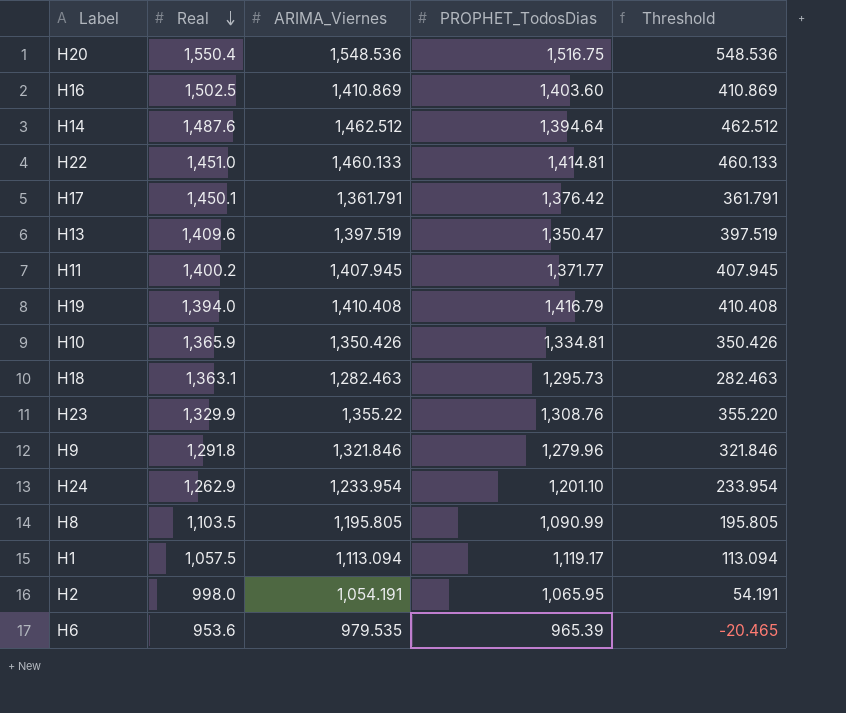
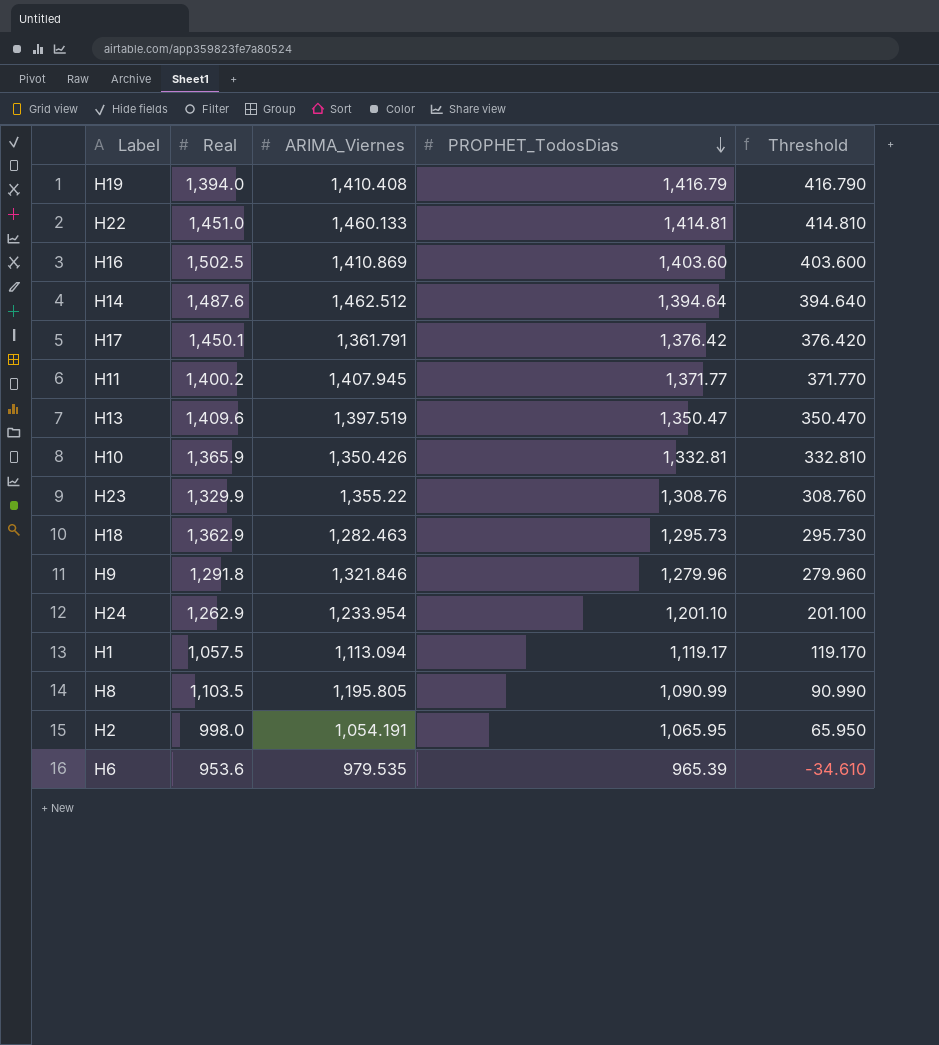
row order: Real descending -> PROPHET_TodosDias descending
column Threshold | formula: [ARIMA_Viernes] - 1000 -> [PROPHET_TodosDias] - 1000
row H20: 1,550.4 | 1,548.536 | 1,516.75 | 548.536 -> none
H10 | PROPHET_TodosDias: 1,334.81 -> 1,332.81
H18 | Real: 1,363.1 -> 1,362.9

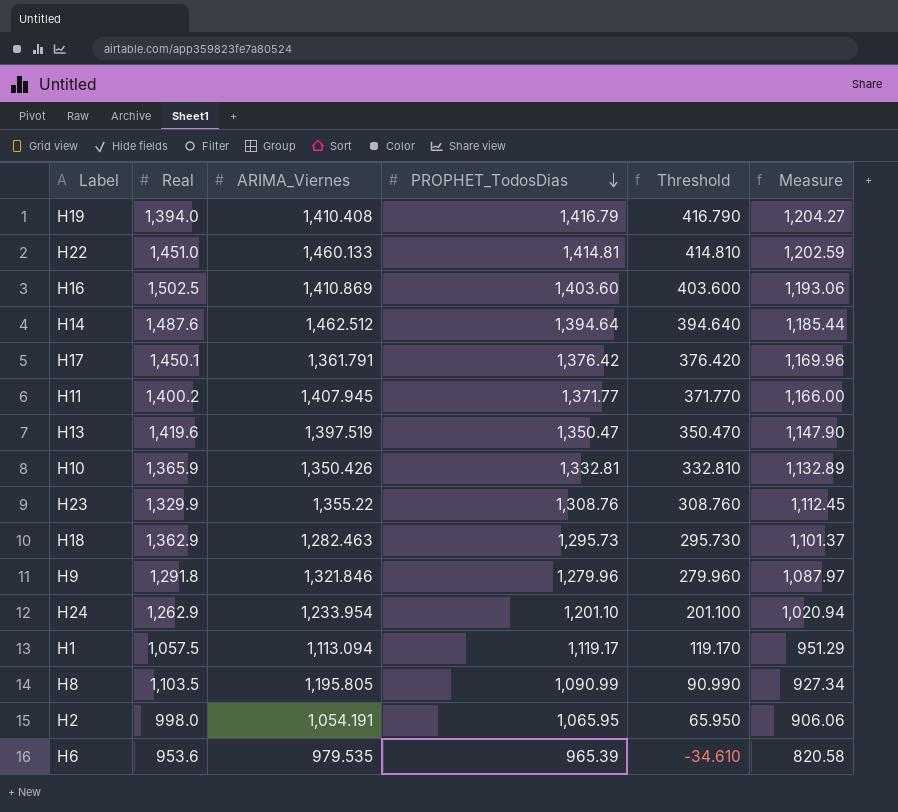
column Measure | formula: none -> [PROPHET_TodosDias] * 0.85
H13 | Real: 1,409.6 -> 1,419.6

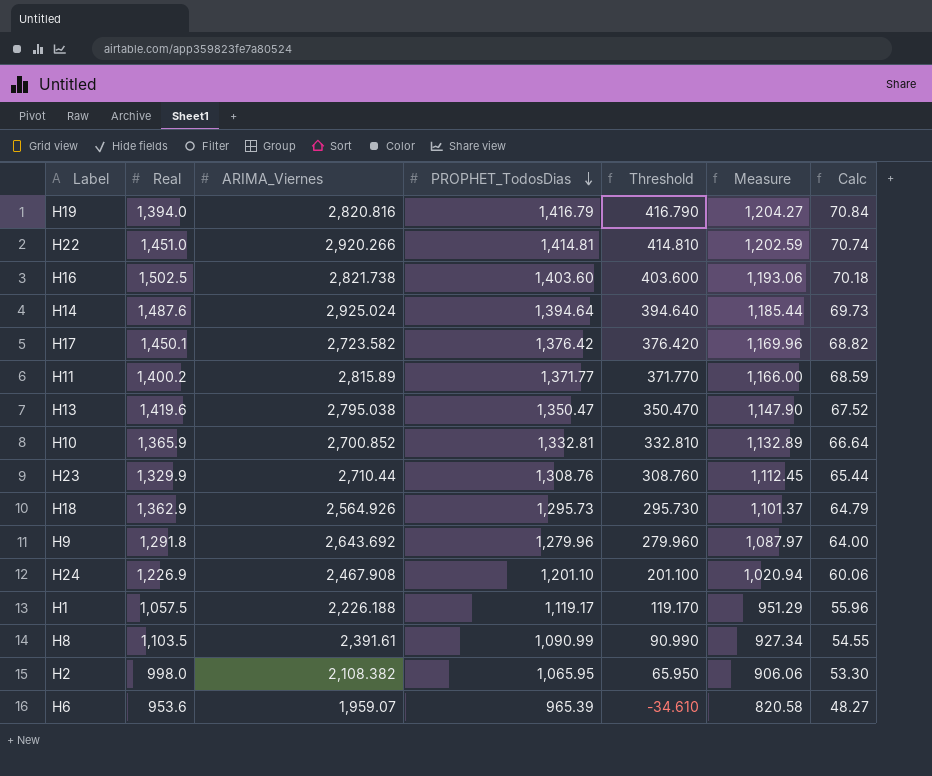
column Calc | formula: none -> [PROPHET_TodosDias] * 0.05
H19 | ARIMA_Viernes: 1,410.408 -> 2,820.816
H22 | ARIMA_Viernes: 1,460.133 -> 2,920.266
H16 | ARIMA_Viernes: 1,410.869 -> 2,821.738
H14 | ARIMA_Viernes: 1,462.512 -> 2,925.024
H17 | ARIMA_Viernes: 1,361.791 -> 2,723.582
H11 | ARIMA_Viernes: 1,407.945 -> 2,815.89
H13 | ARIMA_Viernes: 1,397.519 -> 2,795.038
H10 | ARIMA_Viernes: 1,350.426 -> 2,700.852
H23 | ARIMA_Viernes: 1,355.22 -> 2,710.44
H18 | ARIMA_Viernes: 1,282.463 -> 2,564.926
H9 | ARIMA_Viernes: 1,321.846 -> 2,643.692
H24 | Real: 1,262.9 -> 1,226.9
H24 | ARIMA_Viernes: 1,233.954 -> 2,467.908
H1 | ARIMA_Viernes: 1,113.094 -> 2,226.188
H8 | ARIMA_Viernes: 1,195.805 -> 2,391.61
H2 | ARIMA_Viernes: 1,054.191 -> 2,108.382
H6 | ARIMA_Viernes: 979.535 -> 1,959.07

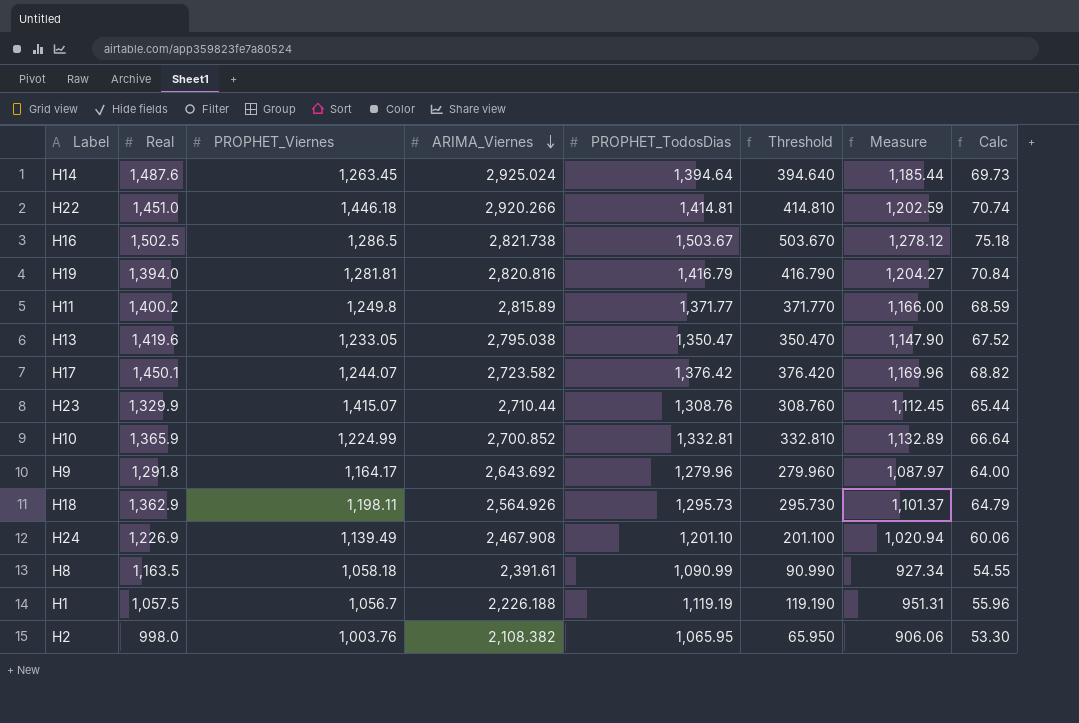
row order: PROPHET_TodosDias descending -> ARIMA_Viernes descending
column PROPHET_Viernes | position: none -> 3
row H6: 953.6 | 1,959.07 | 965.39 | -34.610 | 820.58 | 48.27 -> none
H16 | PROPHET_TodosDias: 1,403.60 -> 1,503.67
H16 | Threshold: 403.600 -> 503.670
H16 | Measure: 1,193.06 -> 1,278.12
H16 | Calc: 70.18 -> 75.18
H8 | Real: 1,103.5 -> 1,163.5
H1 | PROPHET_TodosDias: 1,119.17 -> 1,119.19
H1 | Threshold: 119.170 -> 119.190
H1 | Measure: 951.29 -> 951.31

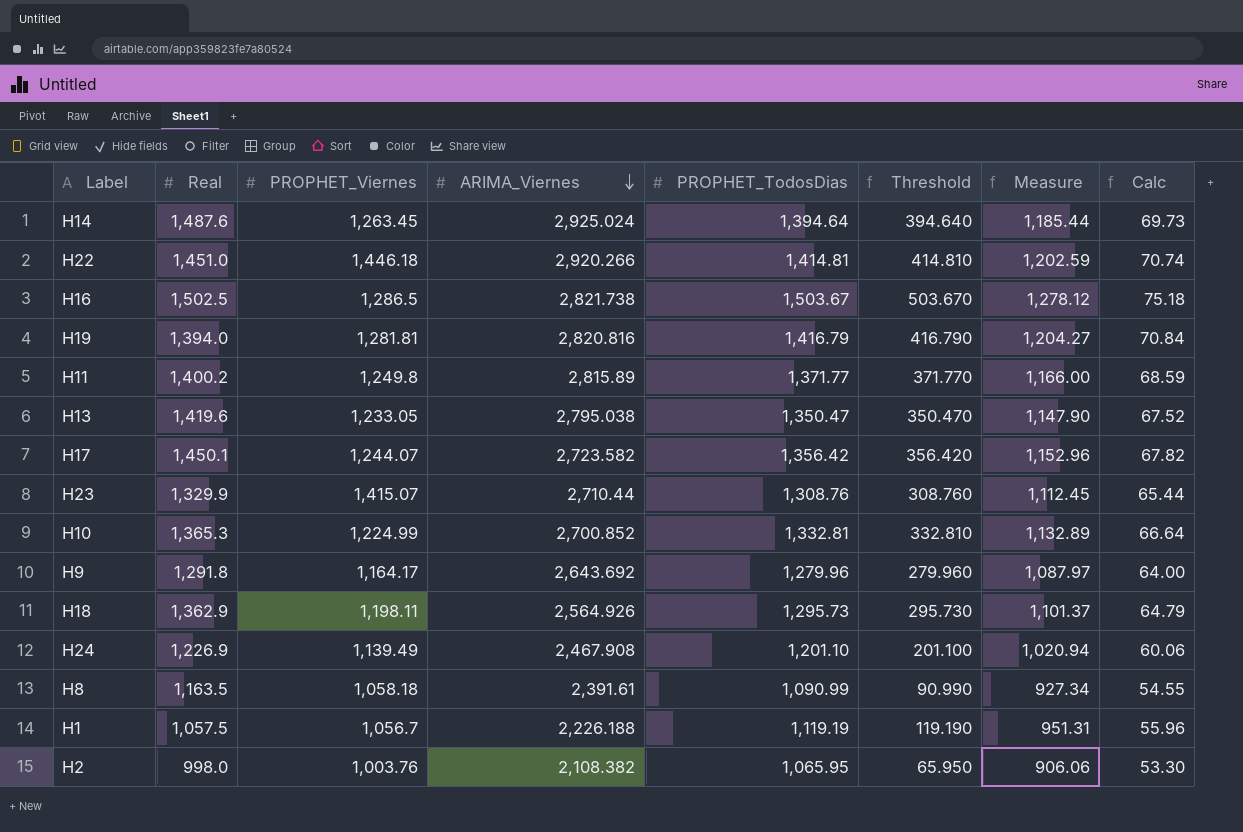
H17 | PROPHET_TodosDias: 1,376.42 -> 1,356.42
H17 | Threshold: 376.420 -> 356.420
H17 | Measure: 1,169.96 -> 1,152.96
H17 | Calc: 68.82 -> 67.82
H10 | Real: 1,365.9 -> 1,365.3

